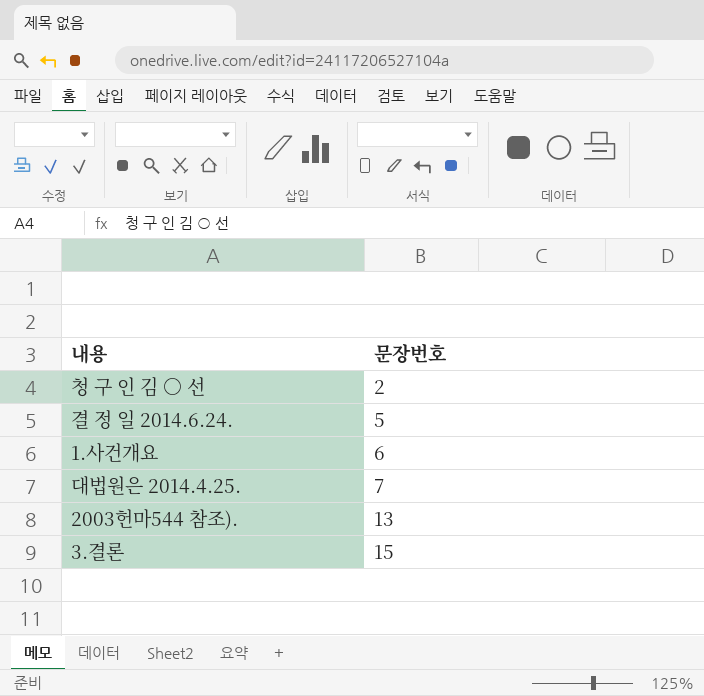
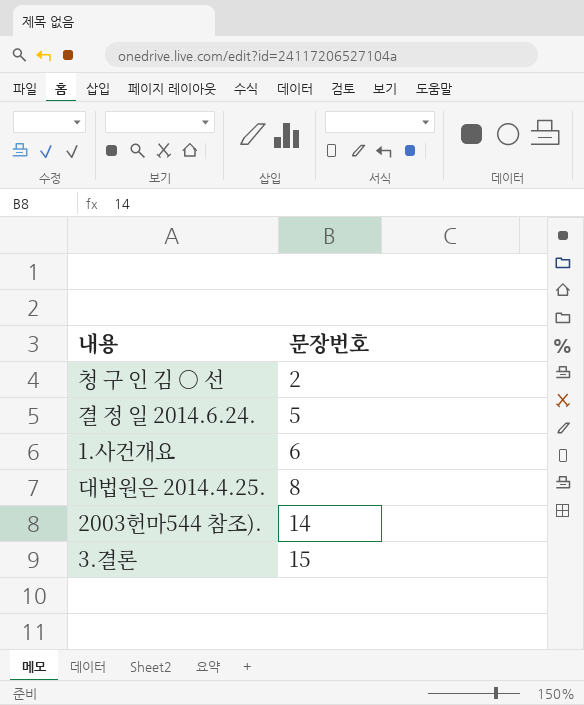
대법원은 2014.4.25. | 문장번호: 7 -> 8
2003헌마544 참조). | 문장번호: 13 -> 14

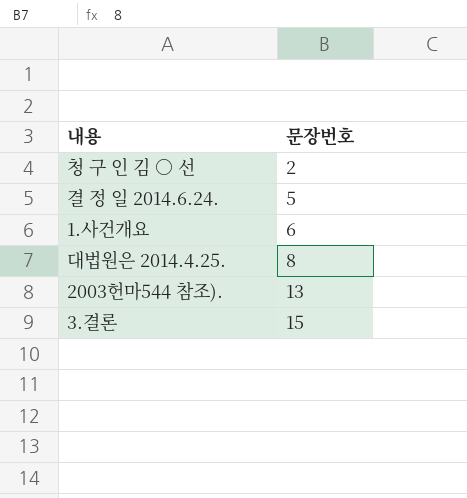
2003헌마544 참조). | 문장번호: 14 -> 13

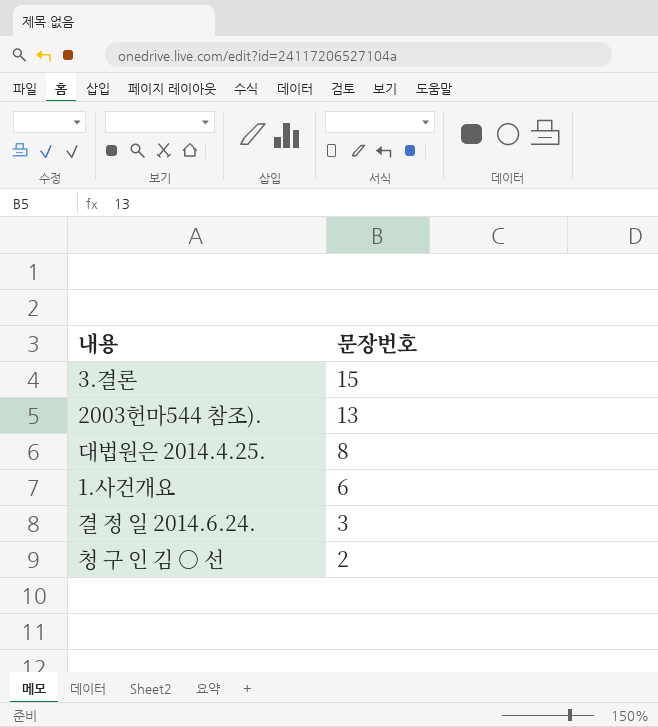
row order: 문장번호 ascending -> 문장번호 descending
결 정 일 2014.6.24. | 문장번호: 5 -> 3

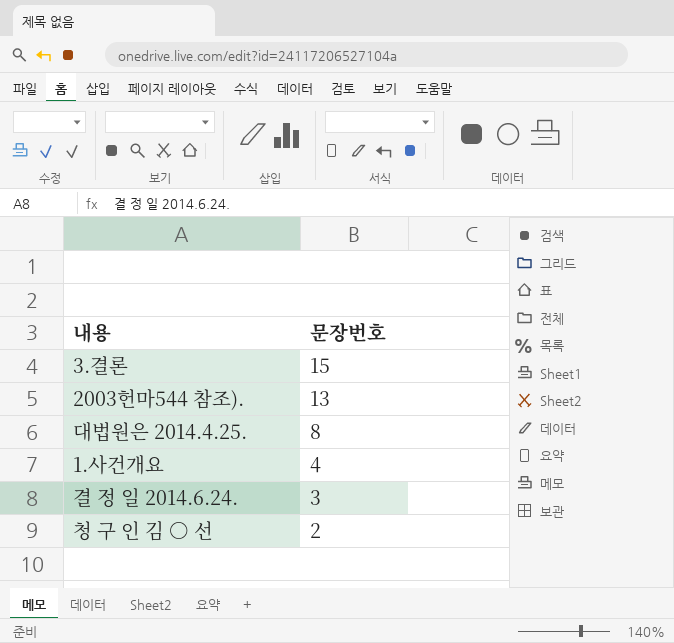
1.사건개요 | 문장번호: 6 -> 4

